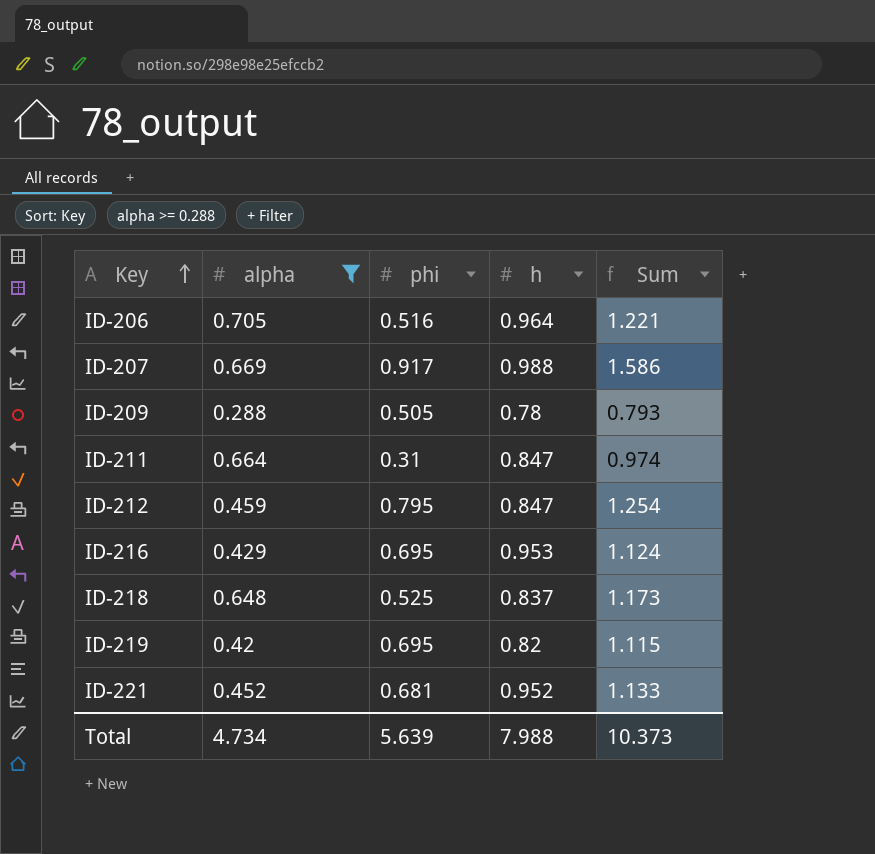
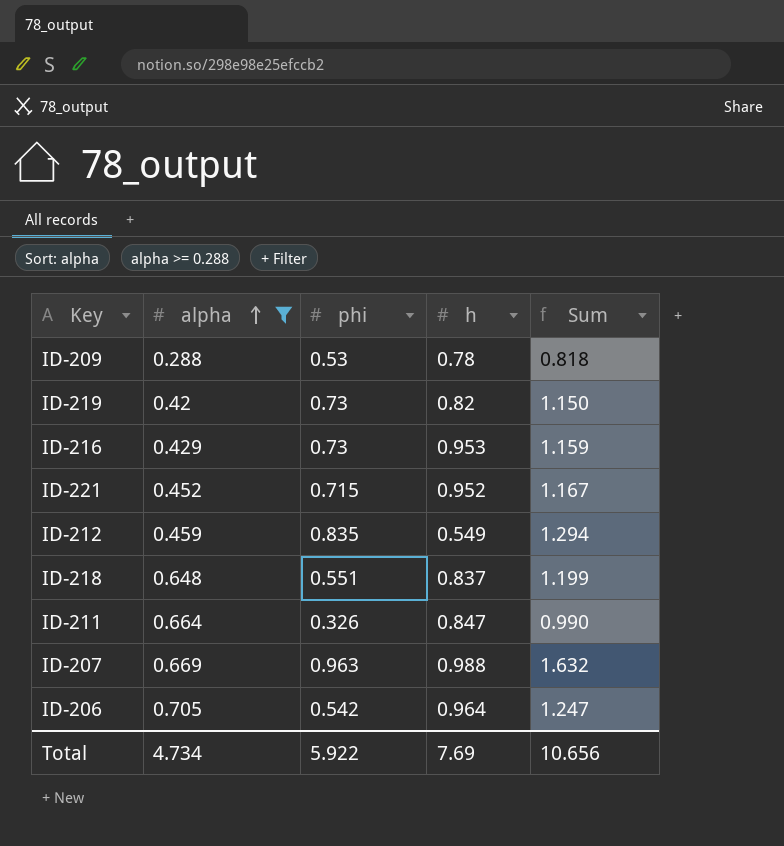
row order: Key ascending -> alpha ascending
ID-209 | phi: 0.505 -> 0.53
ID-209 | Sum: 0.793 -> 0.818
ID-219 | phi: 0.695 -> 0.73
ID-219 | Sum: 1.115 -> 1.150
ID-216 | phi: 0.695 -> 0.73
ID-216 | Sum: 1.124 -> 1.159
ID-221 | phi: 0.681 -> 0.715
ID-221 | Sum: 1.133 -> 1.167
ID-212 | phi: 0.795 -> 0.835
ID-212 | h: 0.847 -> 0.549
ID-212 | Sum: 1.254 -> 1.294
ID-218 | phi: 0.525 -> 0.551
ID-218 | Sum: 1.173 -> 1.199
ID-211 | phi: 0.31 -> 0.326
ID-211 | Sum: 0.974 -> 0.990
ID-207 | phi: 0.917 -> 0.963
ID-207 | Sum: 1.586 -> 1.632
ID-206 | phi: 0.516 -> 0.542
ID-206 | Sum: 1.221 -> 1.247
Total | phi: 5.639 -> 5.922
Total | h: 7.988 -> 7.69
Total | Sum: 10.373 -> 10.656

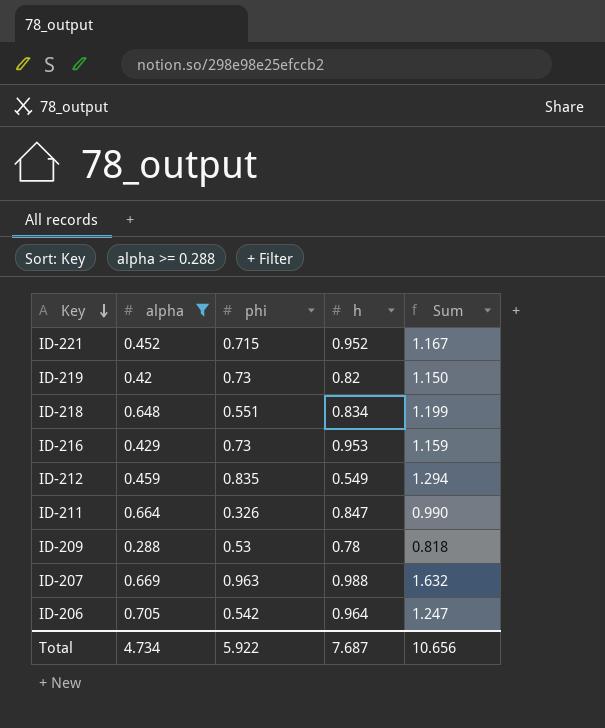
row order: alpha ascending -> Key descending
ID-218 | h: 0.837 -> 0.834
Total | h: 7.69 -> 7.687

